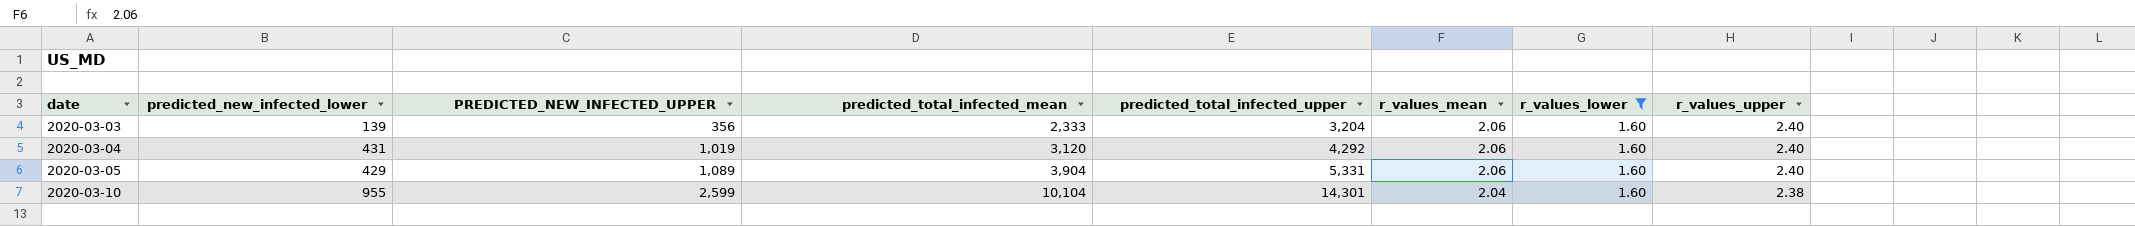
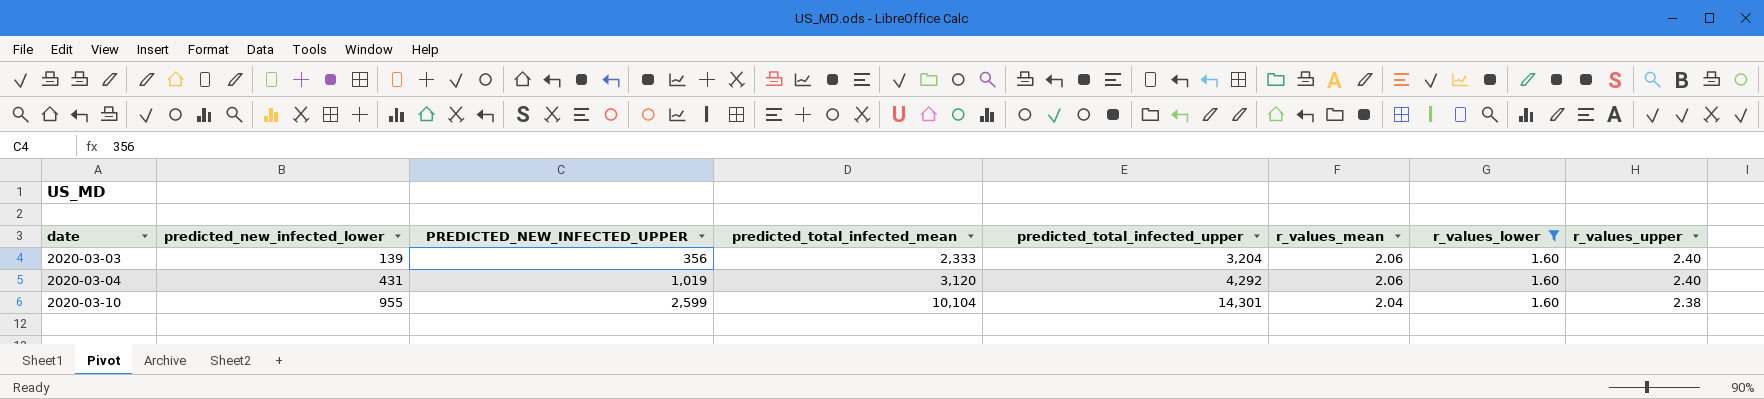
row 2020-03-05: 429 | 1,089 | 3,904 | 5,331 | 2.06 | 1.60 | 2.40 -> none

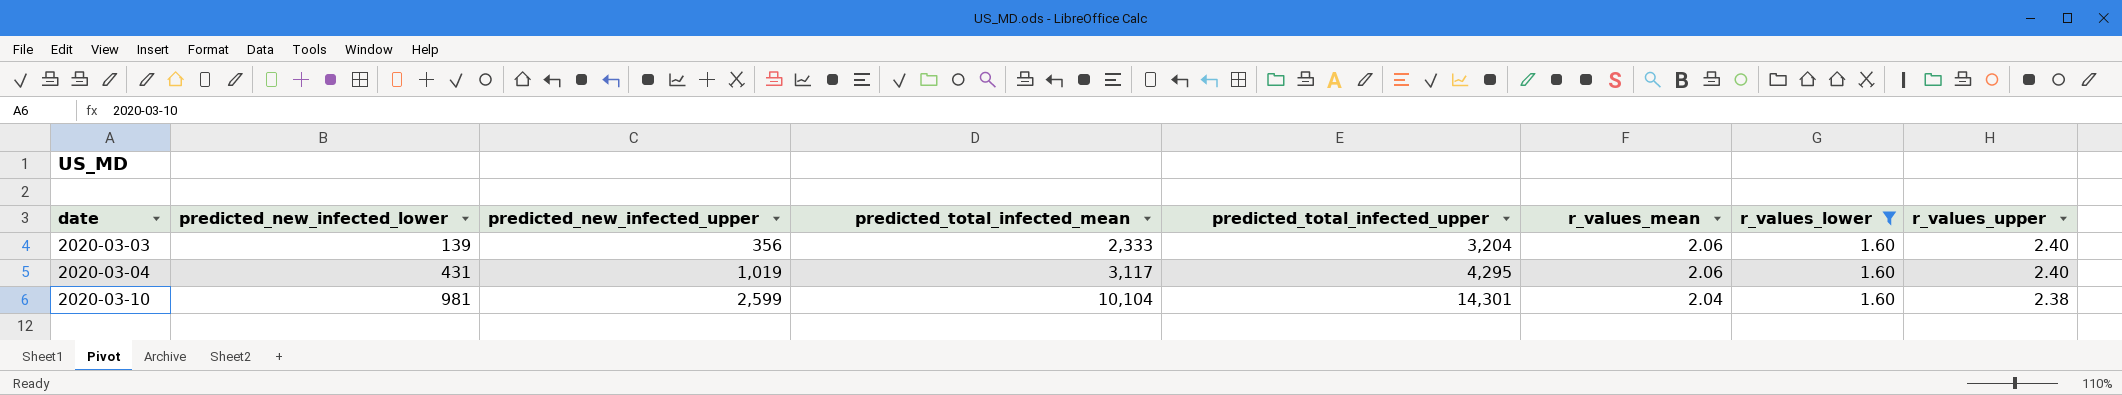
column name: PREDICTED_NEW_INFECTED_UPPER -> predicted_new_infected_upper
2020-03-04 | predicted_total_infected_mean: 3,120 -> 3,117
2020-03-04 | predicted_total_infected_upper: 4,292 -> 4,295
2020-03-10 | predicted_new_infected_lower: 955 -> 981

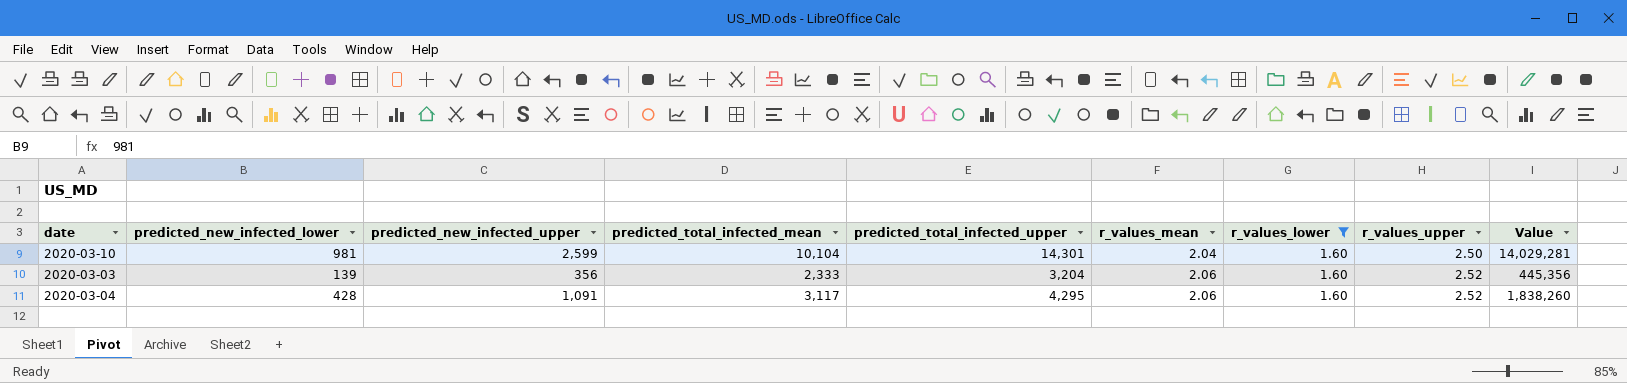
row order: date ascending -> r_values_mean ascending
column Value | formula: none -> [predicted_new_infected_lower] * [predicted_total_infected_upper]
2020-03-10 | r_values_upper: 2.38 -> 2.50
2020-03-03 | r_values_upper: 2.40 -> 2.52
2020-03-04 | predicted_new_infected_lower: 431 -> 428
2020-03-04 | predicted_new_infected_upper: 1,019 -> 1,091
2020-03-04 | r_values_upper: 2.40 -> 2.52

